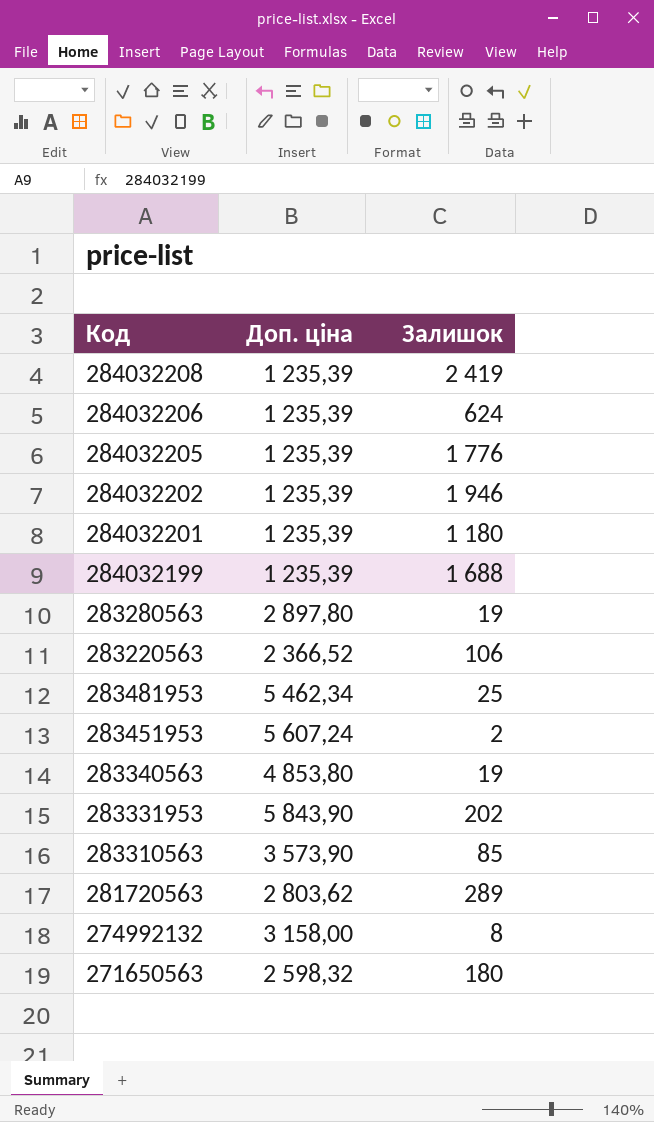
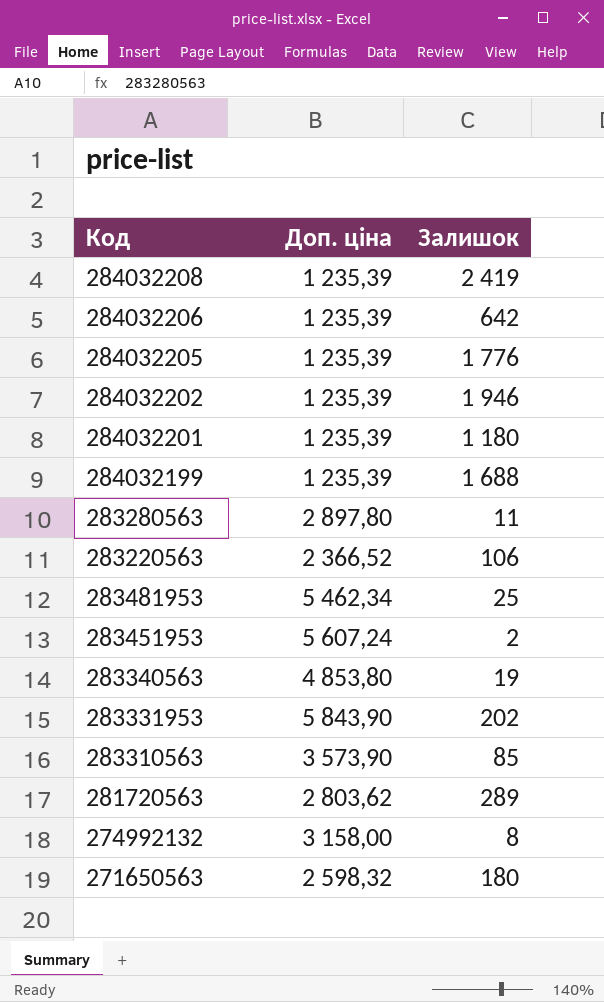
284032206 | Залишок: 624 -> 642
283280563 | Залишок: 19 -> 11

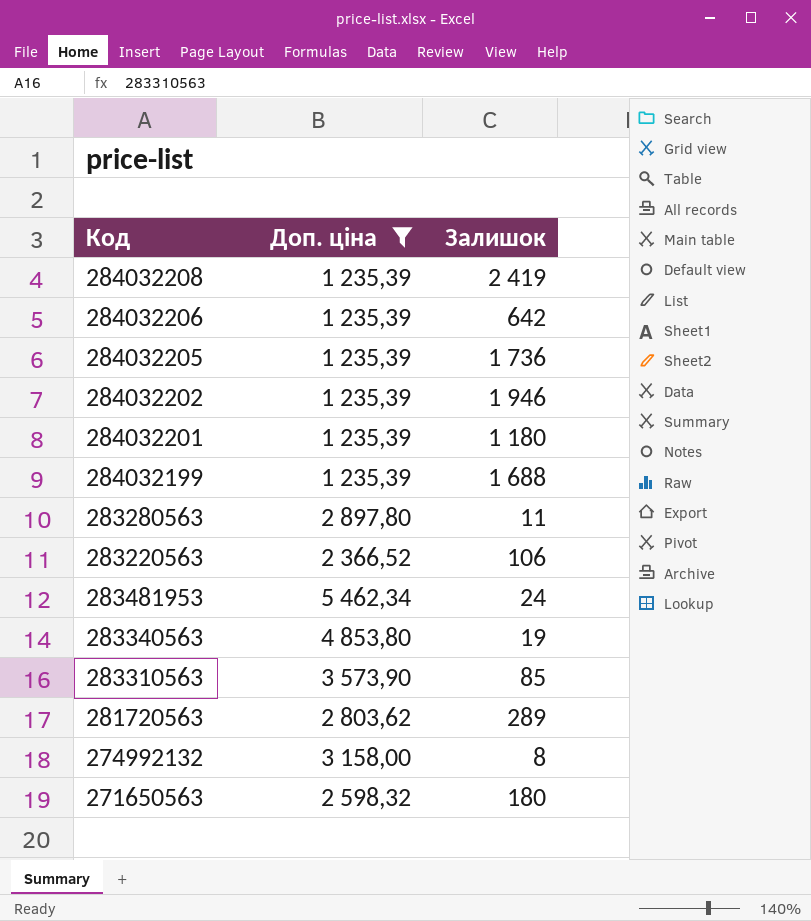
filter: none -> Доп. ціна <= 5 462,34
284032205 | Залишок: 1 776 -> 1 736
283481953 | Залишок: 25 -> 24

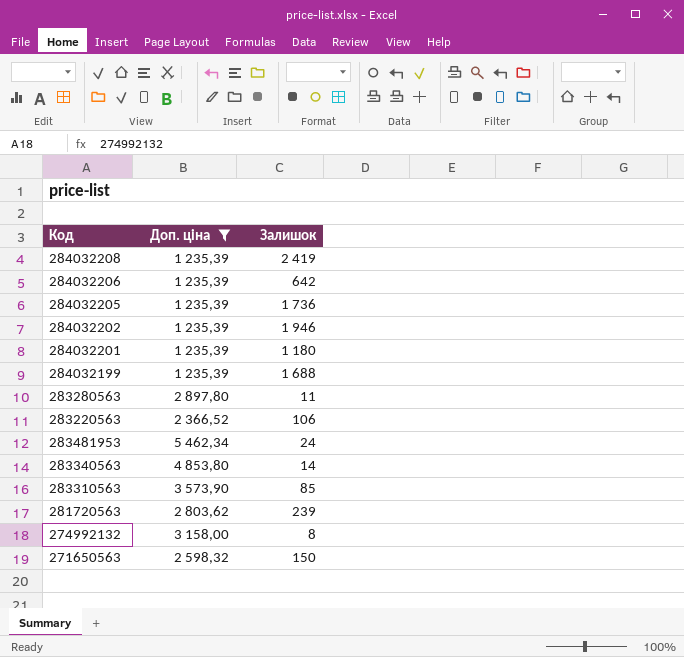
283340563 | Залишок: 19 -> 14
281720563 | Залишок: 289 -> 239
271650563 | Залишок: 180 -> 150

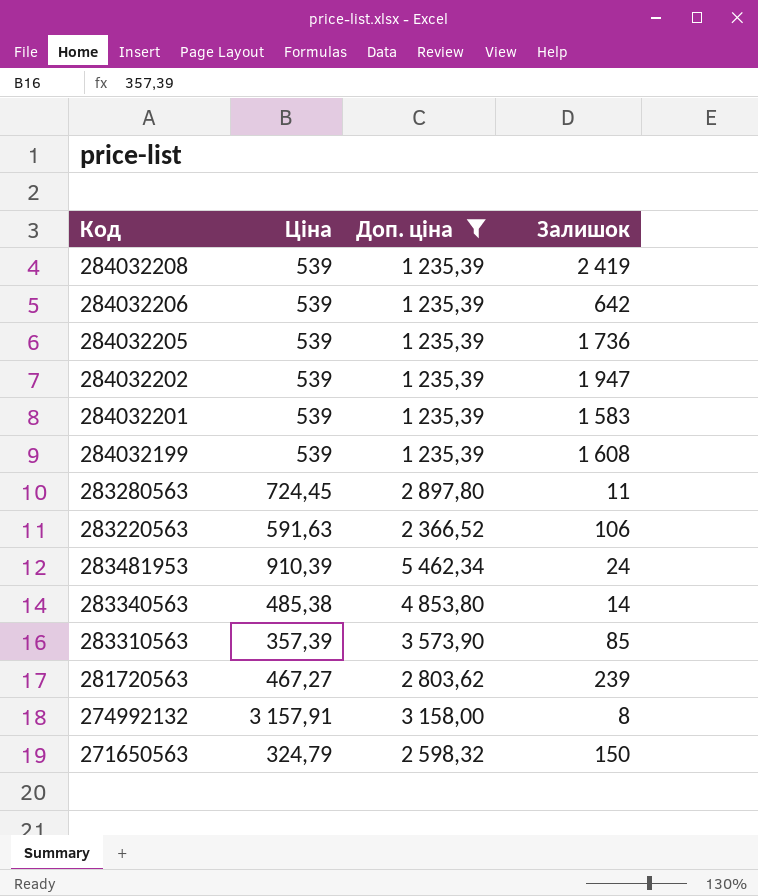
column Ціна | position: none -> 2
284032202 | Залишок: 1 946 -> 1 947
284032201 | Залишок: 1 180 -> 1 583
284032199 | Залишок: 1 688 -> 1 608

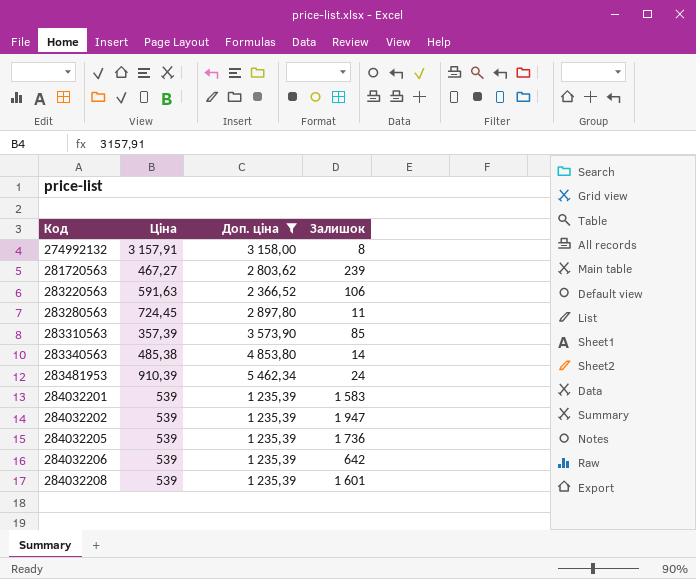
row order: none -> Код ascending
row 284032199: 539 | 1 235,39 | 1 608 -> none
row 271650563: 324,79 | 2 598,32 | 150 -> none
284032208 | Залишок: 2 419 -> 1 601

